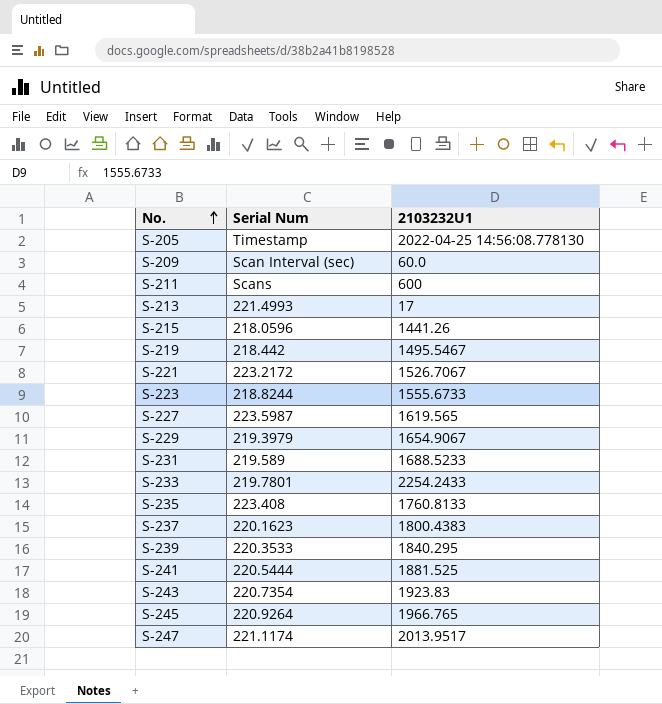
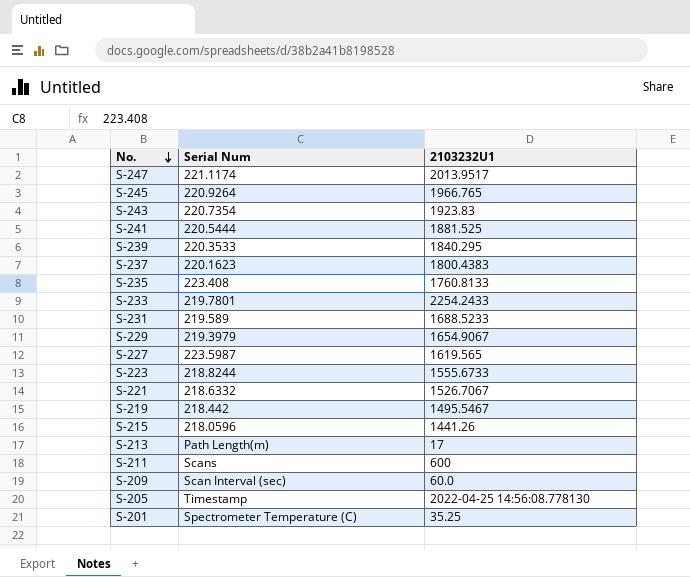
row order: No. ascending -> No. descending
S-221 | Serial Num: 223.2172 -> 218.6332
S-213 | Serial Num: 221.4993 -> Path Length(m)
row S-201: none -> Spectrometer Temperature (C) | 35.25

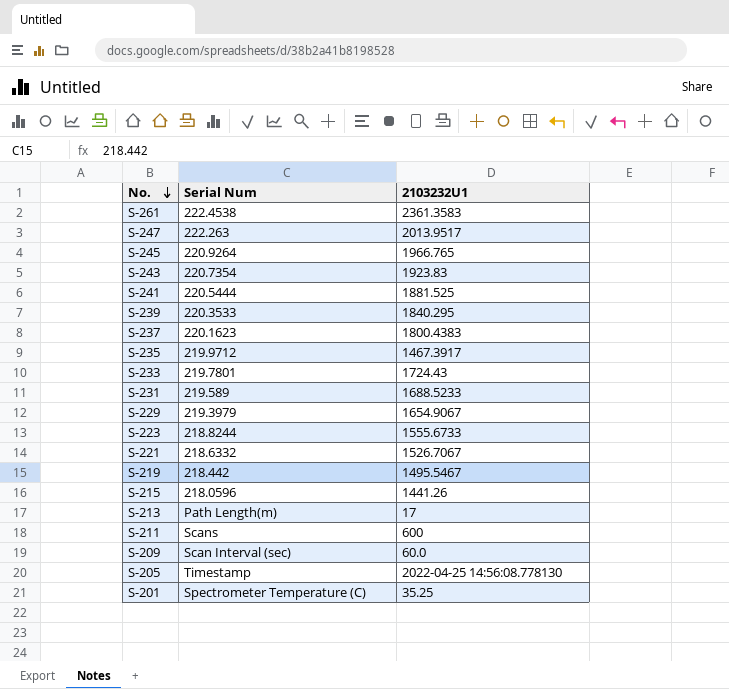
row S-227: 223.5987 | 1619.565 -> none
row S-261: none -> 222.4538 | 2361.3583
S-247 | Serial Num: 221.1174 -> 222.263
S-235 | Serial Num: 223.408 -> 219.9712
S-235 | 2103232U1: 1760.8133 -> 1467.3917
S-233 | 2103232U1: 2254.2433 -> 1724.43

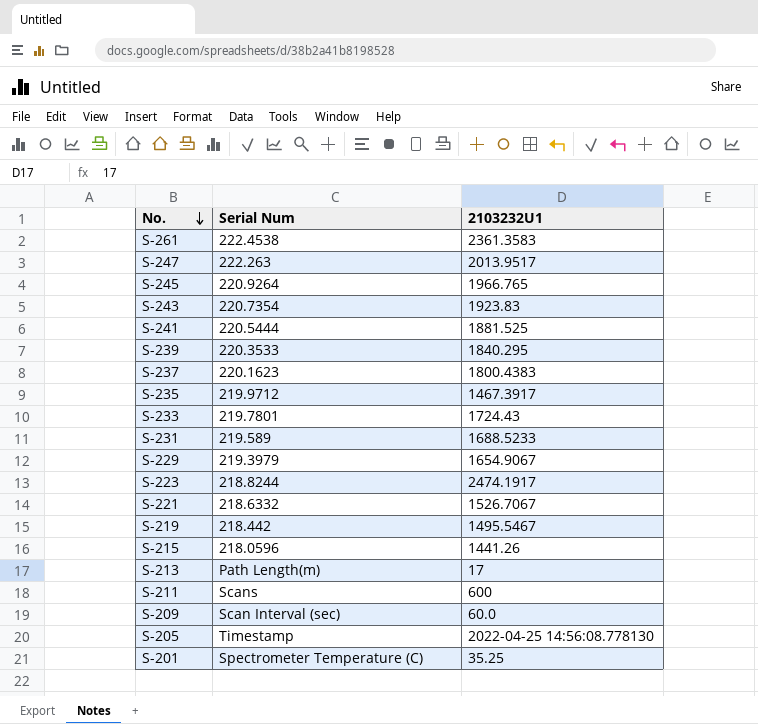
S-223 | 2103232U1: 1555.6733 -> 2474.1917

